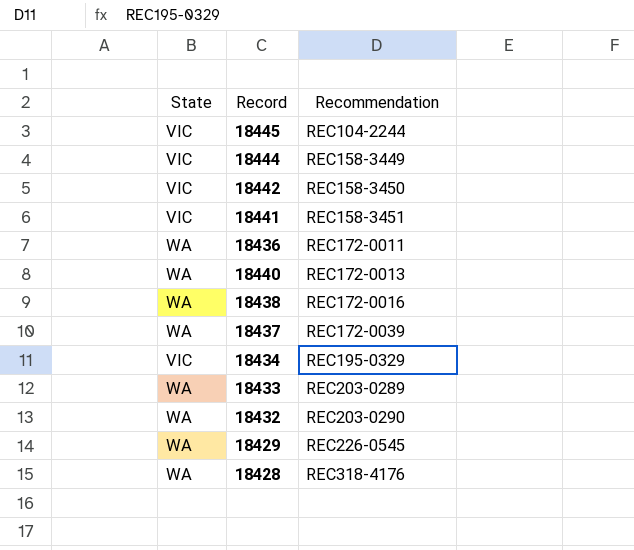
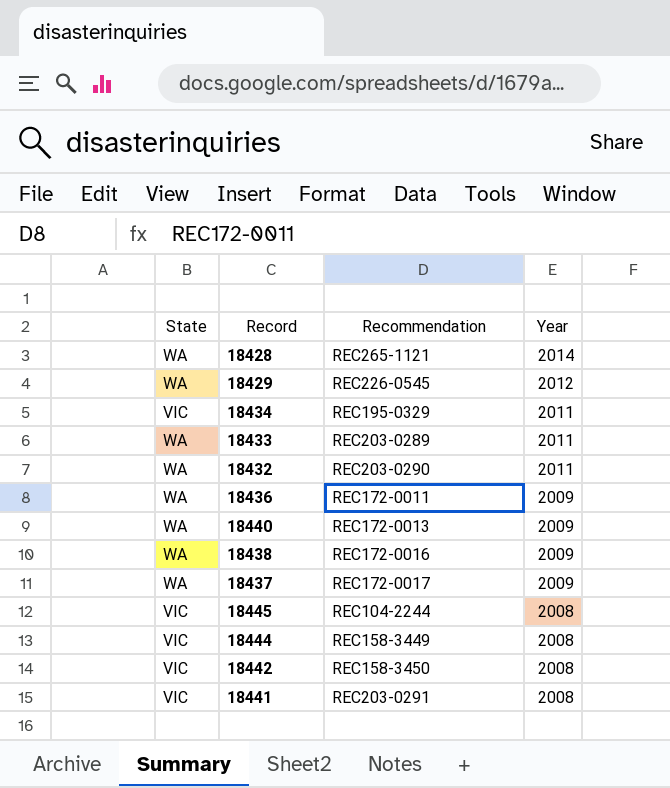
row order: Recommendation ascending -> Year descending
column Year | position: none -> 4
18428 | Recommendation: REC318-4176 -> REC265-1121
18437 | Recommendation: REC172-0039 -> REC172-0017
18441 | Recommendation: REC158-3451 -> REC203-0291

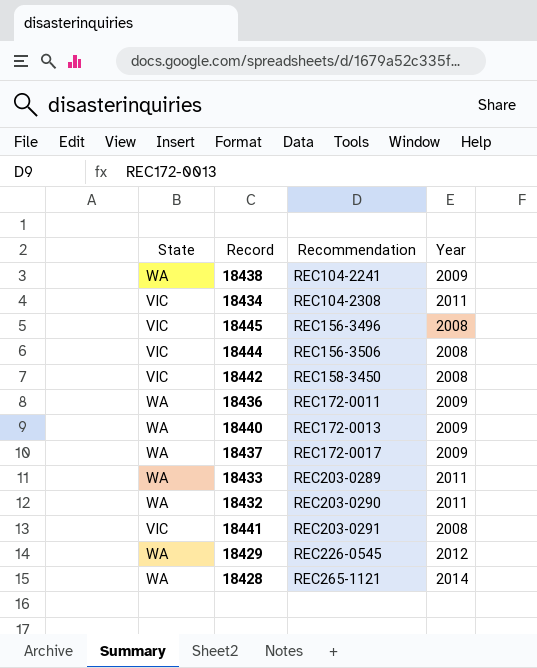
row order: Year descending -> Recommendation ascending
18438 | Recommendation: REC172-0016 -> REC104-2241
18434 | Recommendation: REC195-0329 -> REC104-2308
18445 | Recommendation: REC104-2244 -> REC156-3496
18444 | Recommendation: REC158-3449 -> REC156-3506

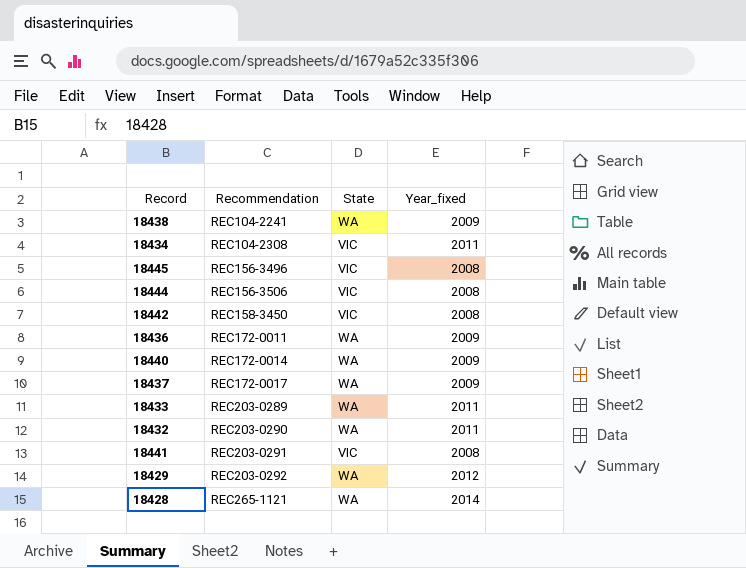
column State | position: 1 -> 3
column name: Year -> Year_fixed
18440 | Recommendation: REC172-0013 -> REC172-0014
18429 | Recommendation: REC226-0545 -> REC203-0292

